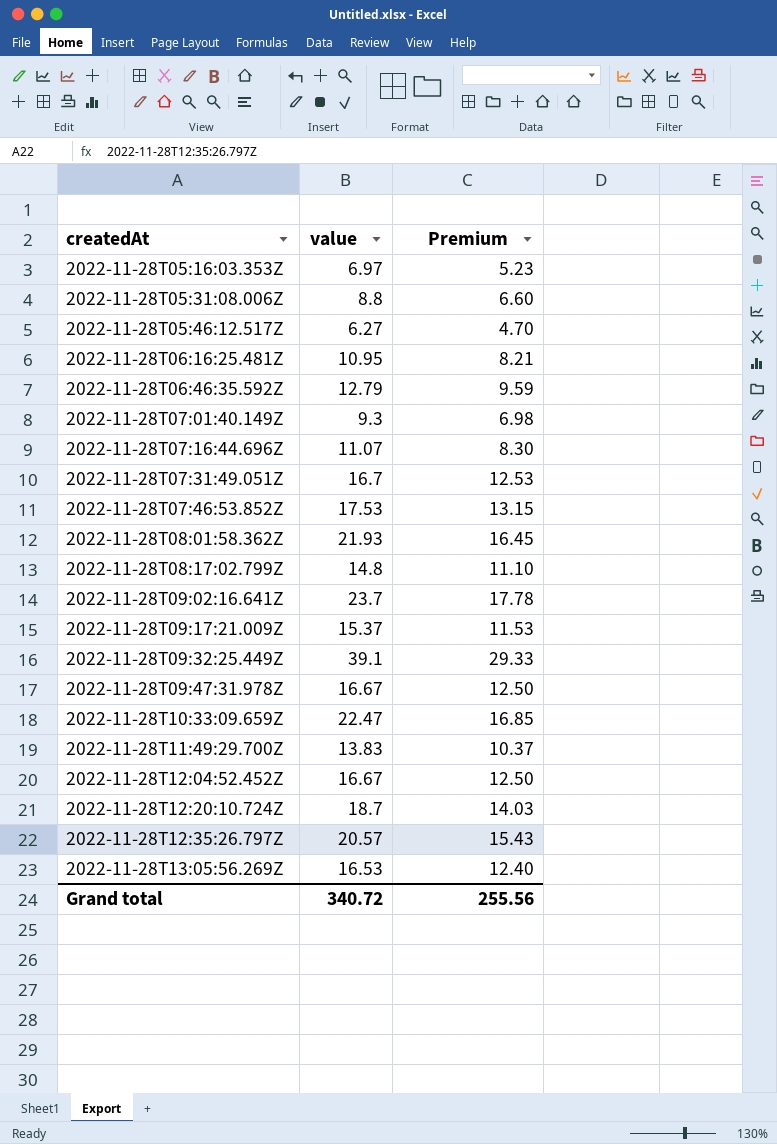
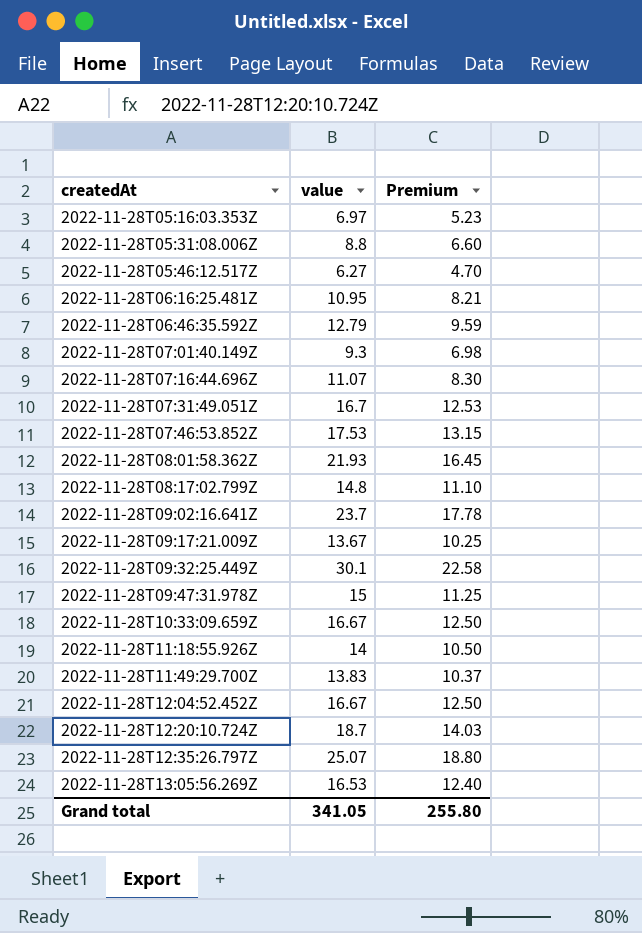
2022-11-28T09:17:21.009Z | value: 15.37 -> 13.67
2022-11-28T09:17:21.009Z | Premium: 11.53 -> 10.25
2022-11-28T09:32:25.449Z | value: 39.1 -> 30.1
2022-11-28T09:32:25.449Z | Premium: 29.33 -> 22.58
2022-11-28T09:47:31.978Z | value: 16.67 -> 15
2022-11-28T09:47:31.978Z | Premium: 12.50 -> 11.25
2022-11-28T10:33:09.659Z | value: 22.47 -> 16.67
2022-11-28T10:33:09.659Z | Premium: 16.85 -> 12.50
row 2022-11-28T11:18:55.926Z: none -> 14 | 10.50
2022-11-28T12:35:26.797Z | value: 20.57 -> 25.07
2022-11-28T12:35:26.797Z | Premium: 15.43 -> 18.80
Grand total | value: 340.72 -> 341.05
Grand total | Premium: 255.56 -> 255.80

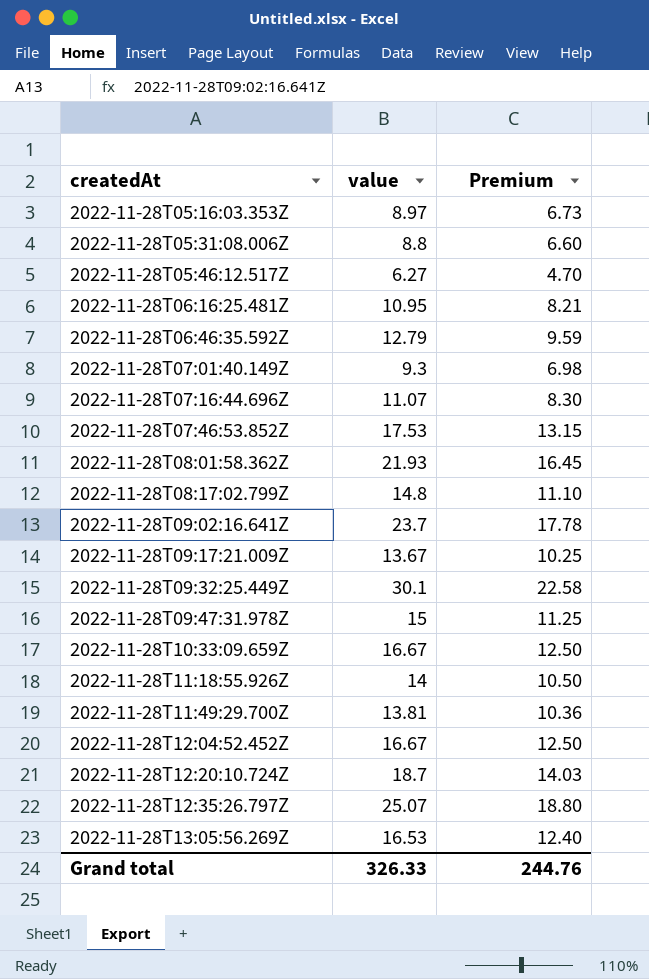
row 2022-11-28T07:31:49.051Z: 16.7 | 12.53 -> none
2022-11-28T05:16:03.353Z | value: 6.97 -> 8.97
2022-11-28T05:16:03.353Z | Premium: 5.23 -> 6.73
2022-11-28T11:49:29.700Z | value: 13.83 -> 13.81
2022-11-28T11:49:29.700Z | Premium: 10.37 -> 10.36
Grand total | value: 341.05 -> 326.33
Grand total | Premium: 255.80 -> 244.76

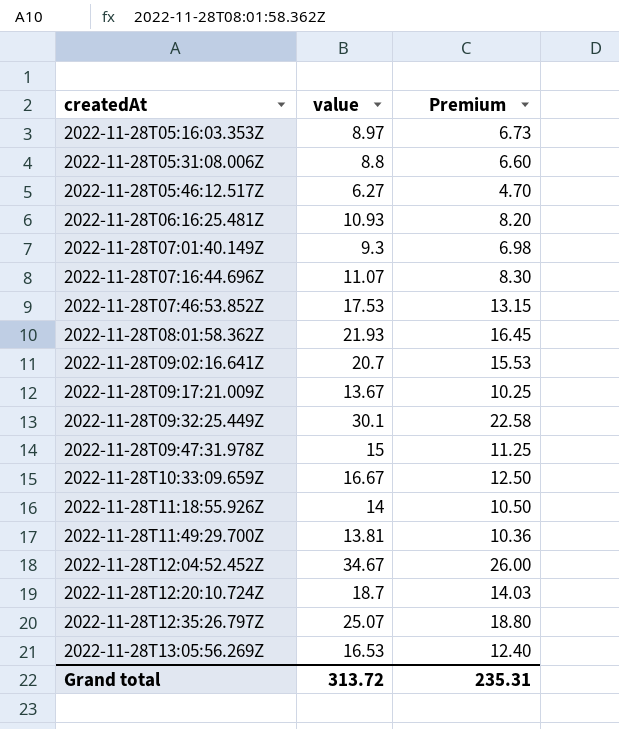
row 2022-11-28T06:46:35.592Z: 12.79 | 9.59 -> none
row 2022-11-28T08:17:02.799Z: 14.8 | 11.10 -> none
2022-11-28T06:16:25.481Z | value: 10.95 -> 10.93
2022-11-28T06:16:25.481Z | Premium: 8.21 -> 8.20
2022-11-28T09:02:16.641Z | value: 23.7 -> 20.7
2022-11-28T09:02:16.641Z | Premium: 17.78 -> 15.53
2022-11-28T12:04:52.452Z | value: 16.67 -> 34.67
2022-11-28T12:04:52.452Z | Premium: 12.50 -> 26.00
Grand total | value: 326.33 -> 313.72
Grand total | Premium: 244.76 -> 235.31

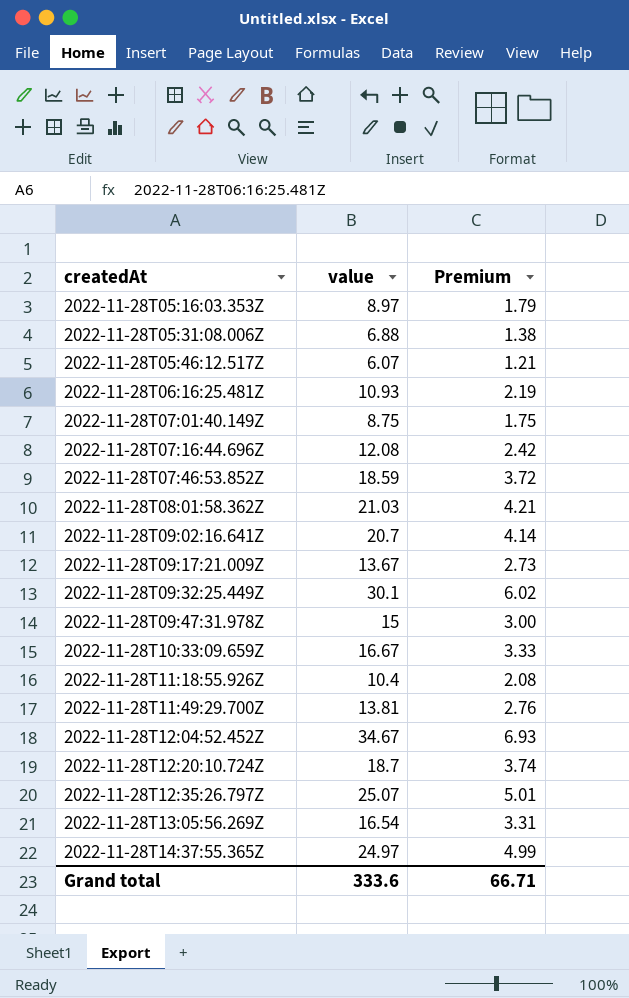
column Premium | formula: [value] * 0.75 -> [value] * 0.2
2022-11-28T05:31:08.006Z | value: 8.8 -> 6.88
2022-11-28T05:46:12.517Z | value: 6.27 -> 6.07
2022-11-28T07:01:40.149Z | value: 9.3 -> 8.75
2022-11-28T07:16:44.696Z | value: 11.07 -> 12.08
2022-11-28T07:46:53.852Z | value: 17.53 -> 18.59
2022-11-28T08:01:58.362Z | value: 21.93 -> 21.03
2022-11-28T11:18:55.926Z | value: 14 -> 10.4
2022-11-28T13:05:56.269Z | value: 16.53 -> 16.54
row 2022-11-28T14:37:55.365Z: none -> 24.97 | 4.99
Grand total | value: 313.72 -> 333.6
Grand total | Premium: 235.31 -> 66.71

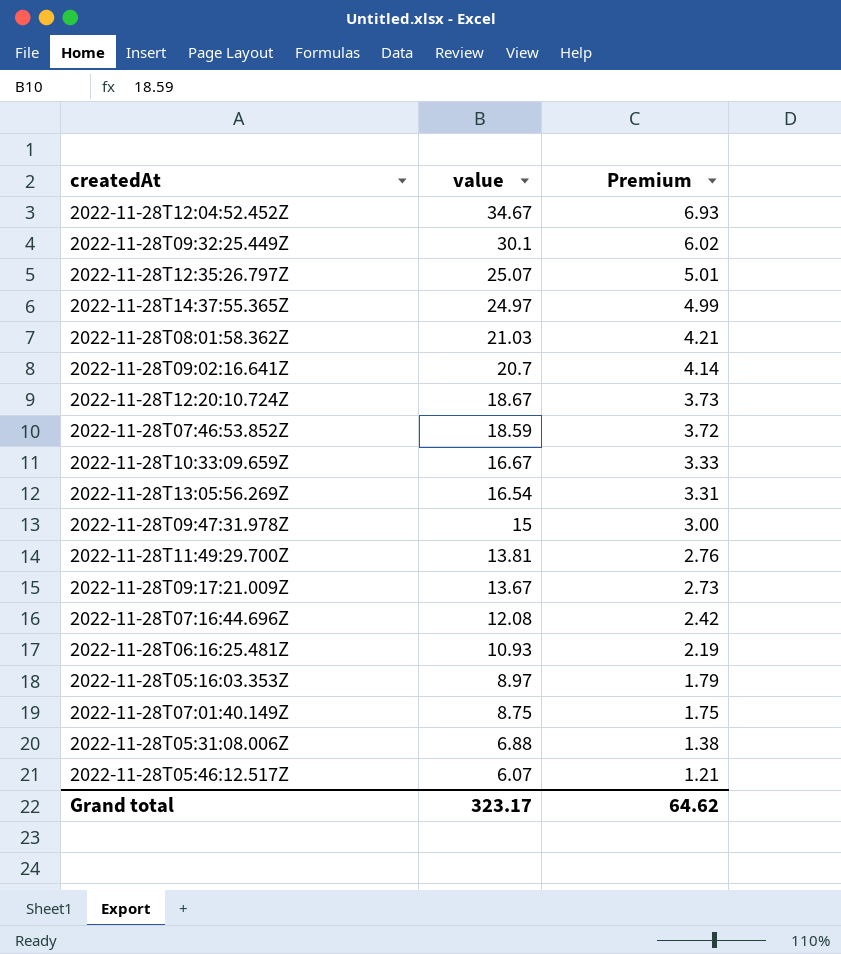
row order: createdAt ascending -> value descending
row 2022-11-28T11:18:55.926Z: 10.4 | 2.08 -> none
2022-11-28T12:20:10.724Z | value: 18.7 -> 18.67
2022-11-28T12:20:10.724Z | Premium: 3.74 -> 3.73
Grand total | value: 333.6 -> 323.17
Grand total | Premium: 66.71 -> 64.62

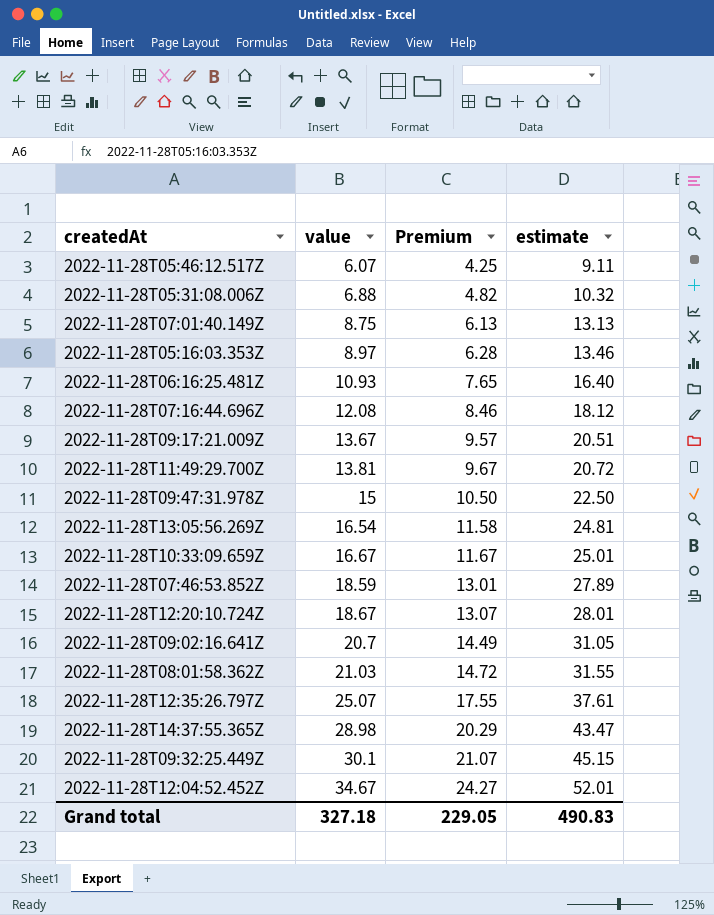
row order: value descending -> value ascending
column Premium | formula: [value] * 0.2 -> [value] * 0.7
column estimate | formula: none -> [value] * 1.5
2022-11-28T14:37:55.365Z | value: 24.97 -> 28.98
Grand total | value: 323.17 -> 327.18
Grand total | Premium: 64.62 -> 229.05

